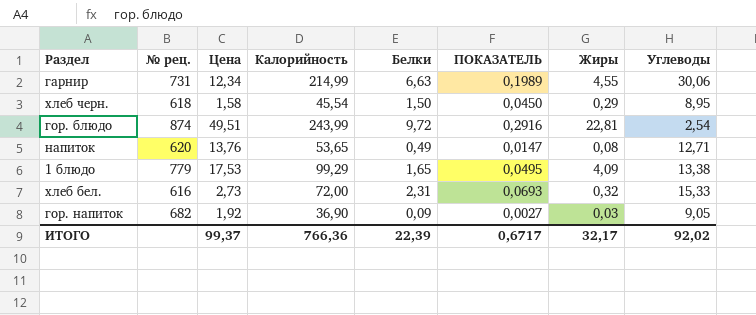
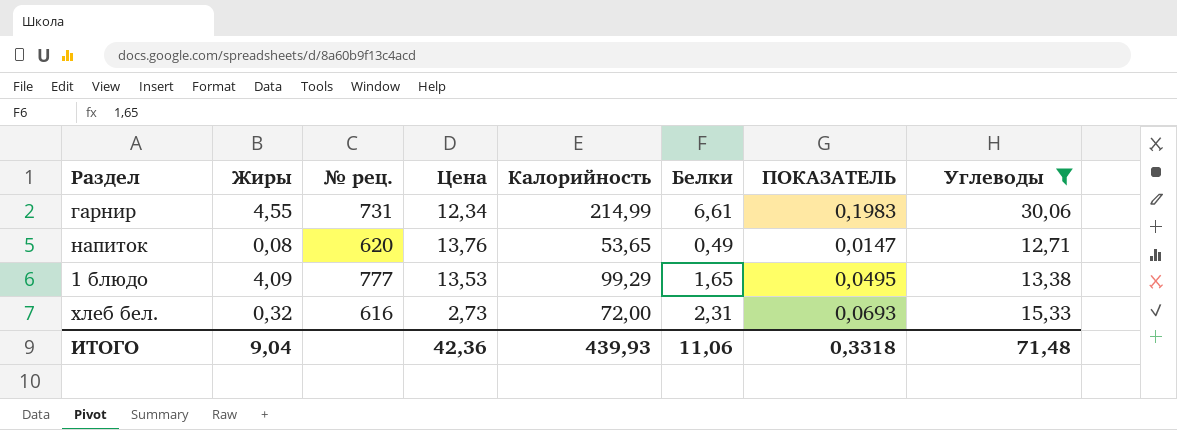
filter: none -> Углеводы >= 12,71
column Жиры | position: 7 -> 2
гарнир | Белки: 6,63 -> 6,61
гарнир | ПОКАЗАТЕЛЬ: 0,1989 -> 0,1983
1 блюдо | № рец.: 779 -> 777
1 блюдо | Цена: 17,53 -> 13,53
ИТОГО | Жиры: 32,17 -> 9,04
ИТОГО | Цена: 99,37 -> 42,36
ИТОГО | Калорийность: 766,36 -> 439,93
ИТОГО | Белки: 22,39 -> 11,06
ИТОГО | ПОКАЗАТЕЛЬ: 0,6717 -> 0,3318
ИТОГО | Углеводы: 92,02 -> 71,48

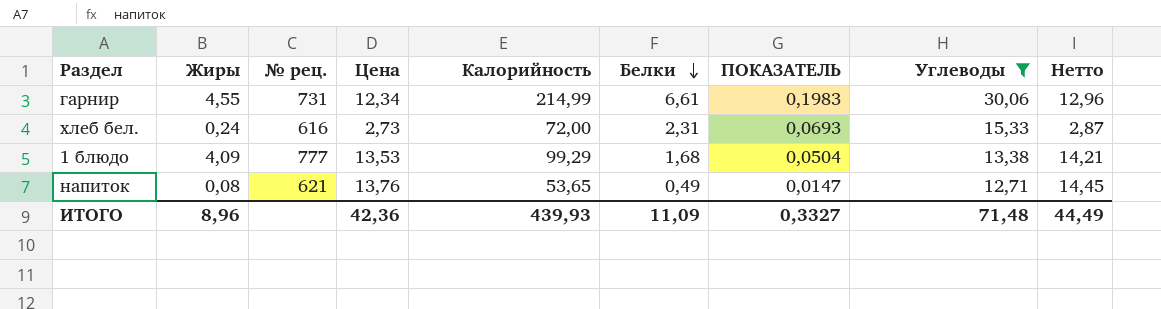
row order: none -> Белки descending
column Нетто | formula: none -> [Цена] * 1,05
хлеб бел. | Жиры: 0,32 -> 0,24
1 блюдо | Белки: 1,65 -> 1,68
1 блюдо | ПОКАЗАТЕЛЬ: 0,0495 -> 0,0504
напиток | № рец.: 620 -> 621
ИТОГО | Жиры: 9,04 -> 8,96
ИТОГО | Белки: 11,06 -> 11,09
ИТОГО | ПОКАЗАТЕЛЬ: 0,3318 -> 0,3327

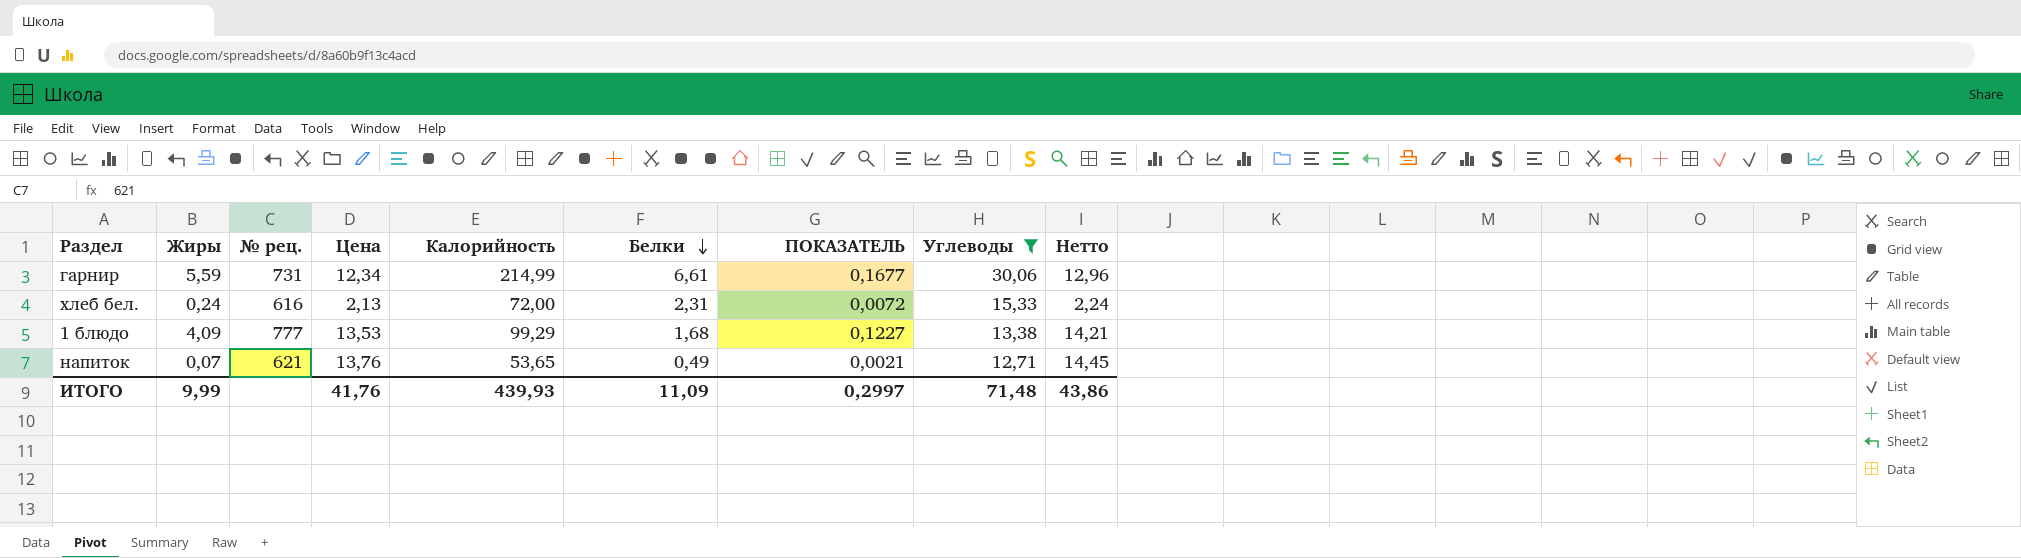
column ПОКАЗАТЕЛЬ | formula: [Белки] * 0,03 -> [Жиры] * 0,03
гарнир | Жиры: 4,55 -> 5,59
хлеб бел. | Цена: 2,73 -> 2,13
хлеб бел. | Нетто: 2,87 -> 2,24
напиток | Жиры: 0,08 -> 0,07
ИТОГО | Жиры: 8,96 -> 9,99
ИТОГО | Цена: 42,36 -> 41,76
ИТОГО | ПОКАЗАТЕЛЬ: 0,3327 -> 0,2997
ИТОГО | Нетто: 44,49 -> 43,86

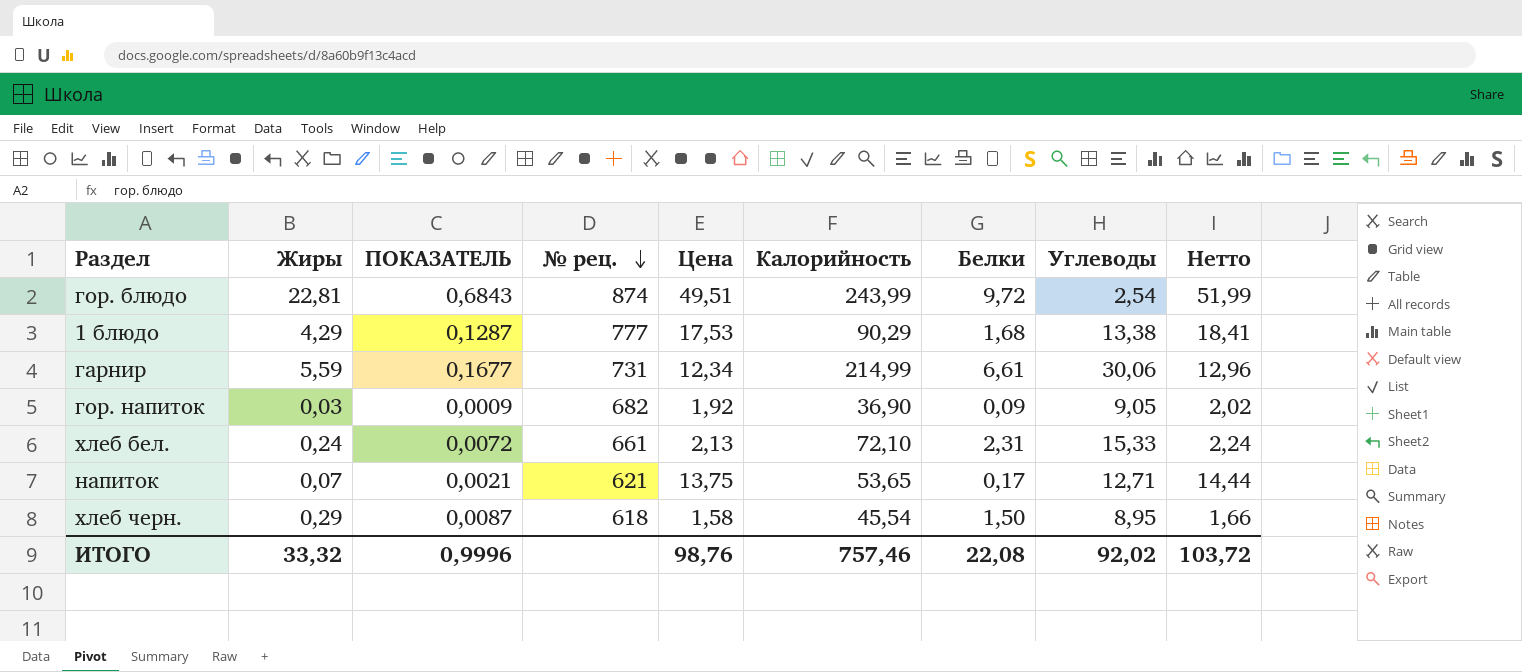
filter: Углеводы >= 12,71 -> none
row order: Белки descending -> № рец. descending
column ПОКАЗАТЕЛЬ | position: 7 -> 3
1 блюдо | Жиры: 4,09 -> 4,29
1 блюдо | ПОКАЗАТЕЛЬ: 0,1227 -> 0,1287
1 блюдо | Цена: 13,53 -> 17,53
1 блюдо | Калорийность: 99,29 -> 90,29
1 блюдо | Нетто: 14,21 -> 18,41
хлеб бел. | № рец.: 616 -> 661
хлеб бел. | Калорийность: 72,00 -> 72,10
напиток | Цена: 13,76 -> 13,75
напиток | Белки: 0,49 -> 0,17
напиток | Нетто: 14,45 -> 14,44
ИТОГО | Жиры: 9,99 -> 33,32
ИТОГО | ПОКАЗАТЕЛЬ: 0,2997 -> 0,9996
ИТОГО | Цена: 41,76 -> 98,76
ИТОГО | Калорийность: 439,93 -> 757,46
ИТОГО | Белки: 11,09 -> 22,08
ИТОГО | Углеводы: 71,48 -> 92,02
ИТОГО | Нетто: 43,86 -> 103,72

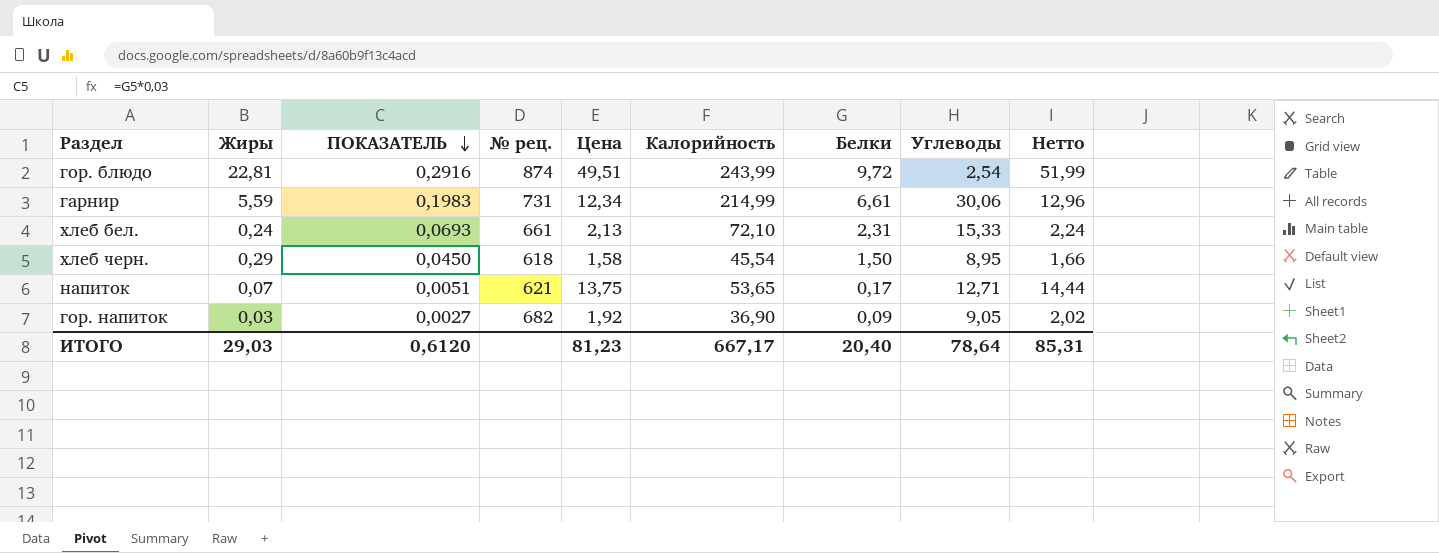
row order: № рец. descending -> ПОКАЗАТЕЛЬ descending
column ПОКАЗАТЕЛЬ | formula: [Жиры] * 0,03 -> [Белки] * 0,03
row 1 блюдо: 4,29 | 0,1287 | 777 | 17,53 | 90,29 | 1,68 | 13,38 | 18,41 -> none
ИТОГО | Жиры: 33,32 -> 29,03
ИТОГО | ПОКАЗАТЕЛЬ: 0,9996 -> 0,6120
ИТОГО | Цена: 98,76 -> 81,23
ИТОГО | Калорийность: 757,46 -> 667,17
ИТОГО | Белки: 22,08 -> 20,40
ИТОГО | Углеводы: 92,02 -> 78,64
ИТОГО | Нетто: 103,72 -> 85,31

